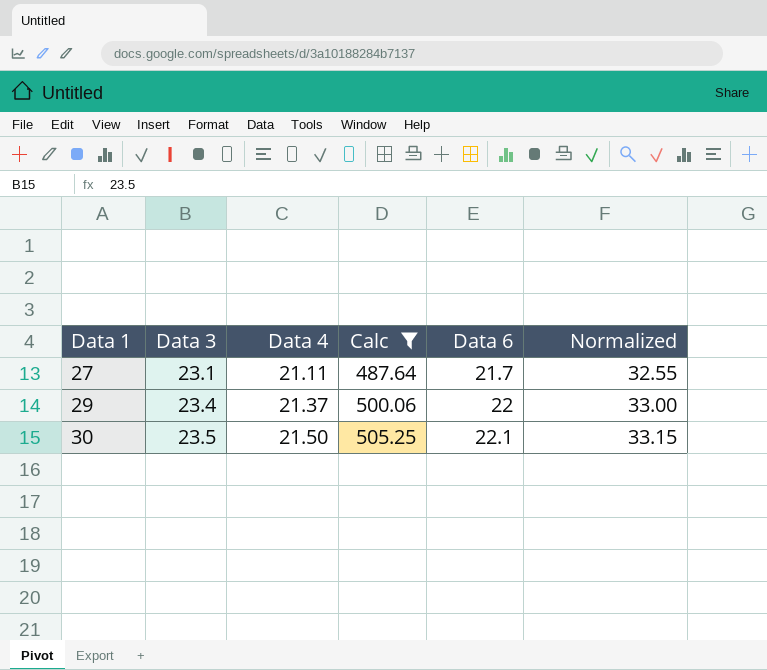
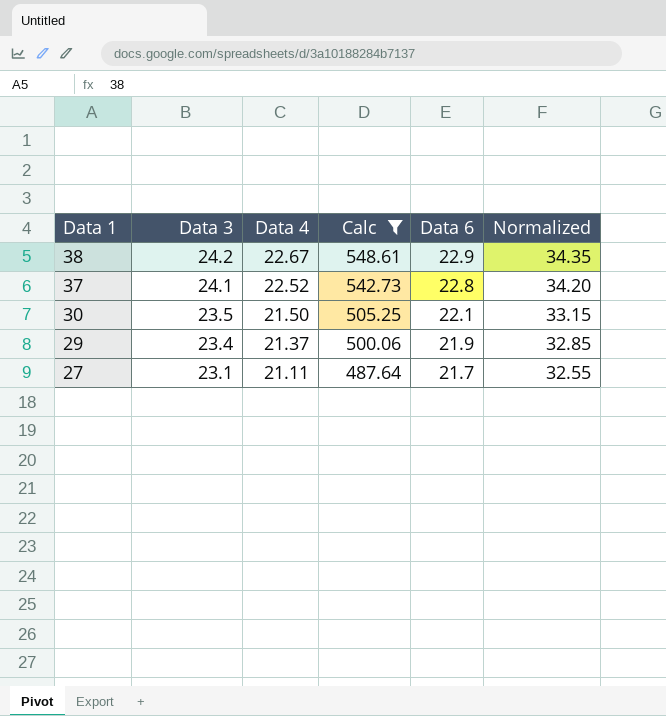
row order: Data 1 ascending -> Data 1 descending
row 38: none -> 24.2 | 22.67 | 548.61 | 22.9 | 34.35
row 37: none -> 24.1 | 22.52 | 542.73 | 22.8 | 34.20
29 | Data 6: 22 -> 21.9
29 | Normalized: 33.00 -> 32.85

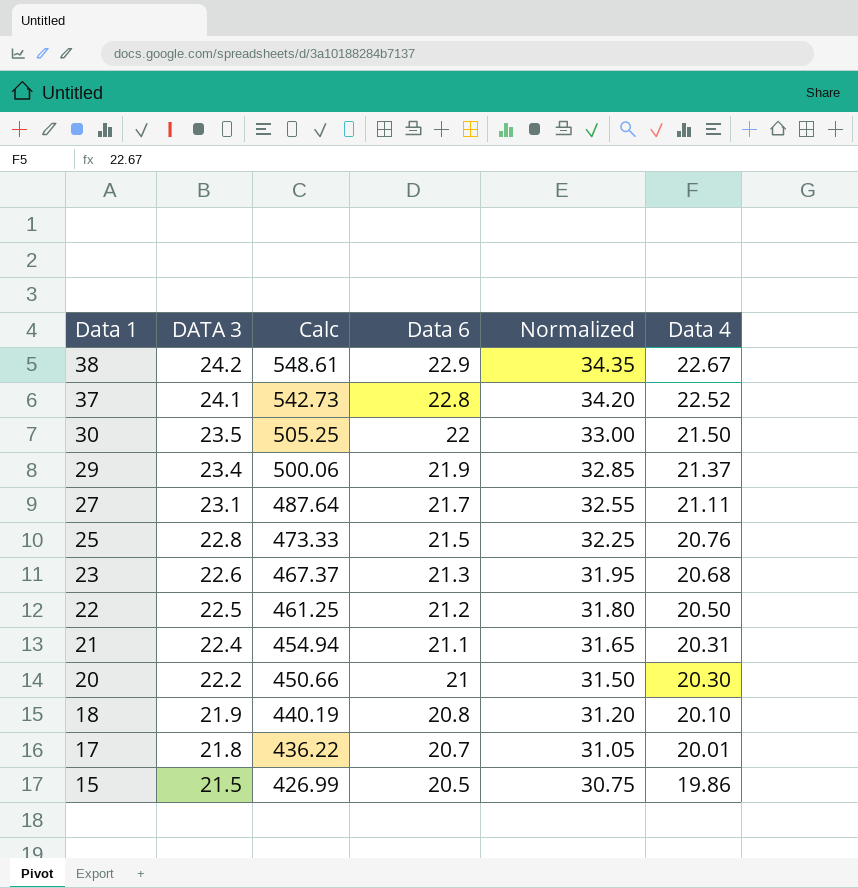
filter: Calc >= 487.64 -> none
column name: Data 3 -> DATA 3
column Data 4 | position: 3 -> 6
30 | Data 6: 22.1 -> 22
30 | Normalized: 33.15 -> 33.00

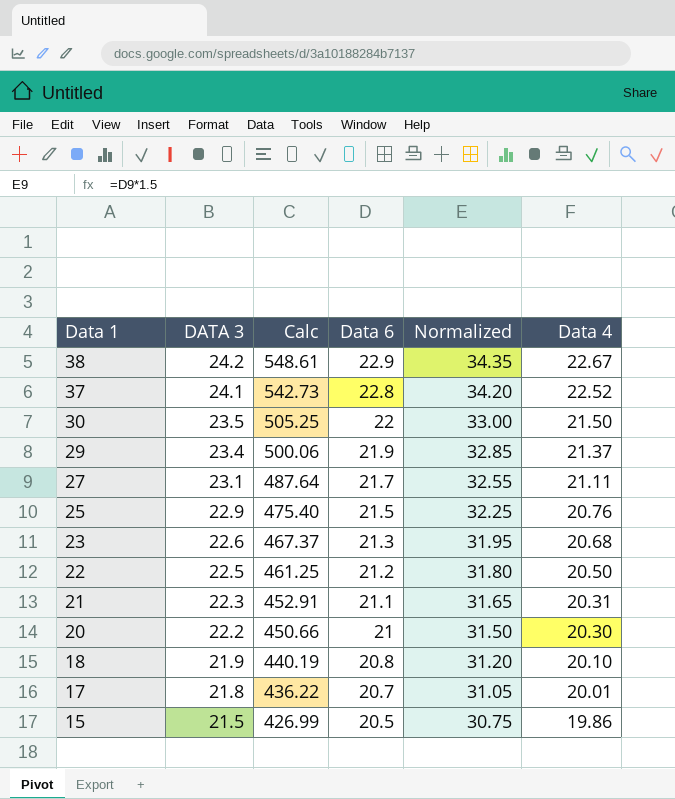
25 | DATA 3: 22.8 -> 22.9
25 | Calc: 473.33 -> 475.40
21 | DATA 3: 22.4 -> 22.3
21 | Calc: 454.94 -> 452.91

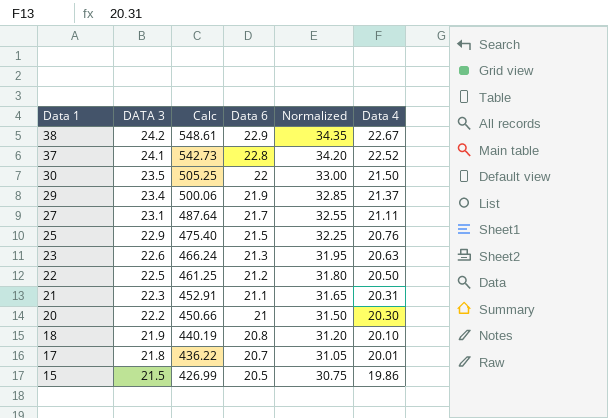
23 | Calc: 467.37 -> 466.24
23 | Data 4: 20.68 -> 20.63

